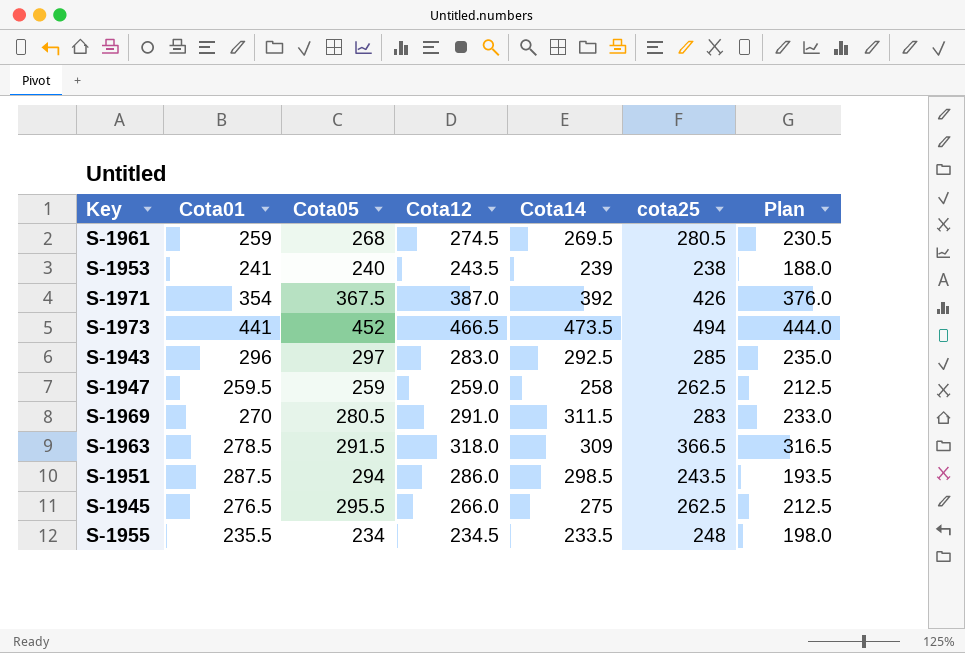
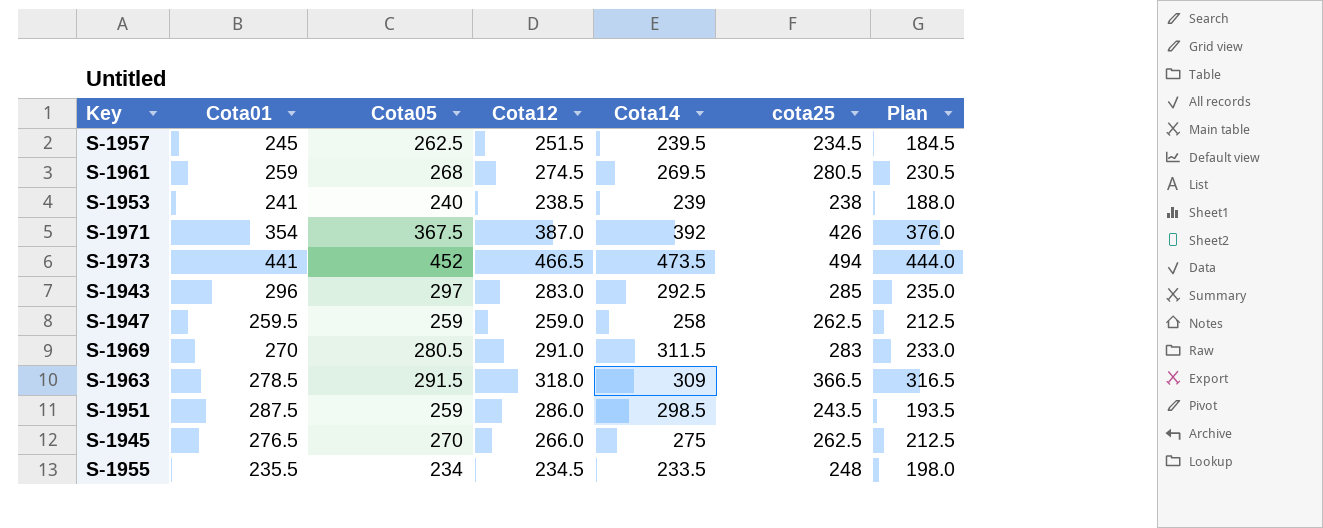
row S-1957: none -> 245 | 262.5 | 251.5 | 239.5 | 234.5 | 184.5
S-1953 | Cota12: 243.5 -> 238.5
S-1951 | Cota05: 294 -> 259
S-1945 | Cota05: 295.5 -> 270

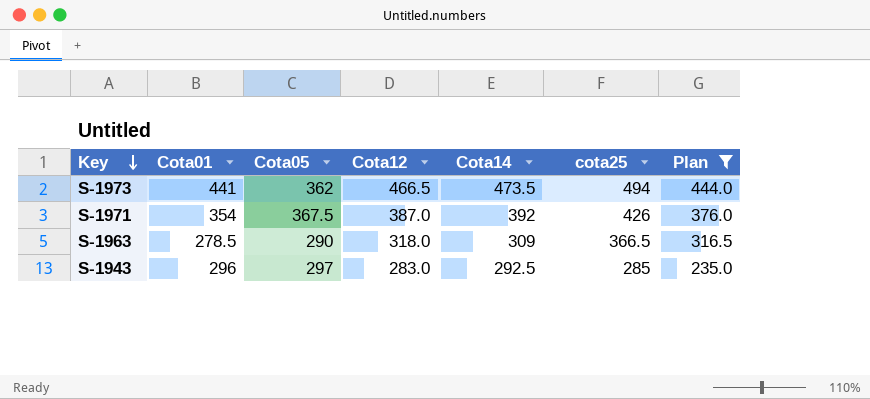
filter: none -> Plan >= 235.0
row order: none -> Key descending
S-1973 | Cota05: 452 -> 362
S-1963 | Cota05: 291.5 -> 290

